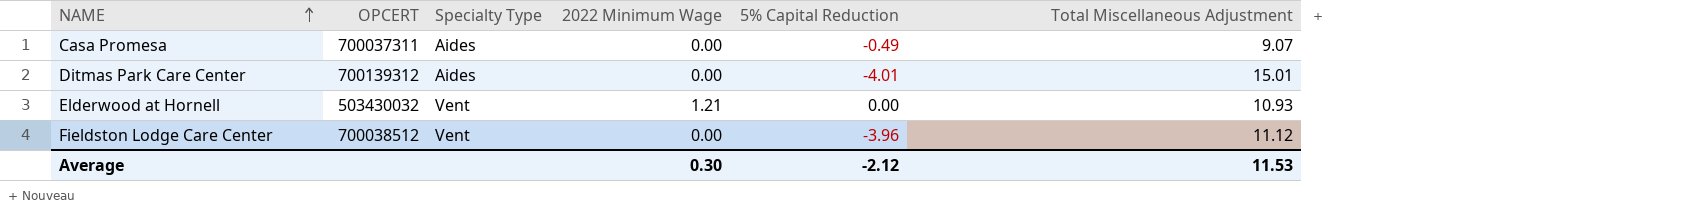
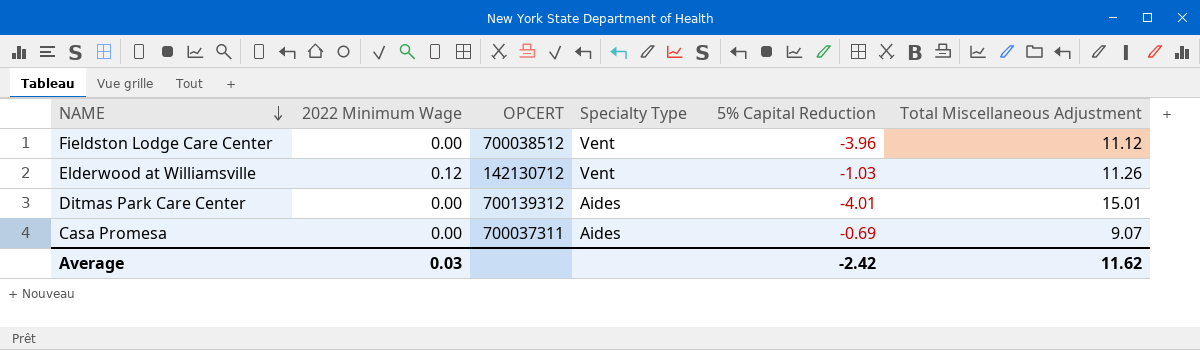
row order: NAME ascending -> NAME descending
column 2022 Minimum Wage | position: 4 -> 2
row Elderwood at Hornell: 503430032 | Vent | 1.21 | 0.00 | 10.93 -> none
row Elderwood at Williamsville: none -> 0.12 | 142130712 | Vent | -1.03 | 11.26
Casa Promesa | 5% Capital Reduction: -0.49 -> -0.69
Average | 2022 Minimum Wage: 0.30 -> 0.03
Average | 5% Capital Reduction: -2.12 -> -2.42
Average | Total Miscellaneous Adjustment: 11.53 -> 11.62

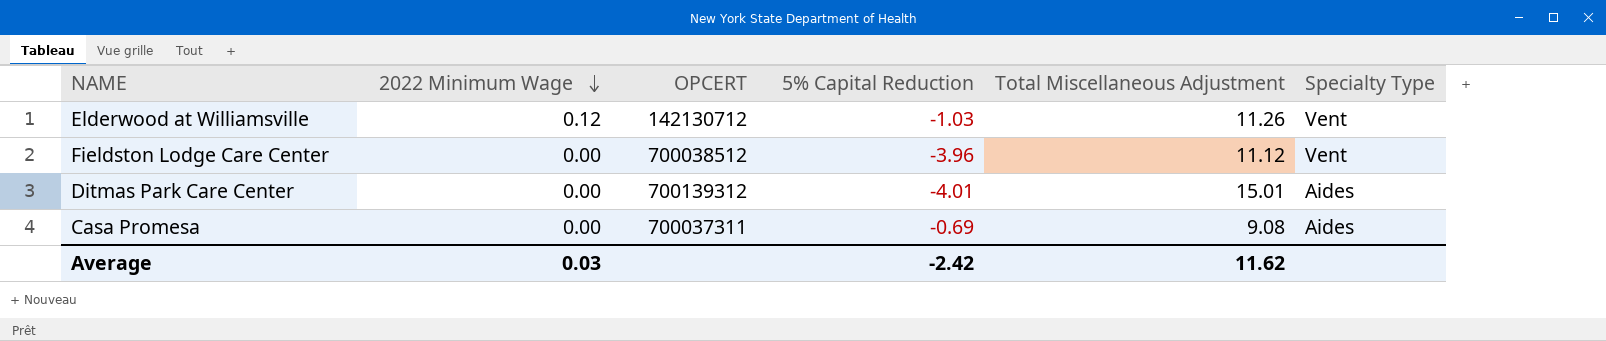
row order: NAME descending -> 2022 Minimum Wage descending
column Specialty Type | position: 4 -> 6
Casa Promesa | Total Miscellaneous Adjustment: 9.07 -> 9.08

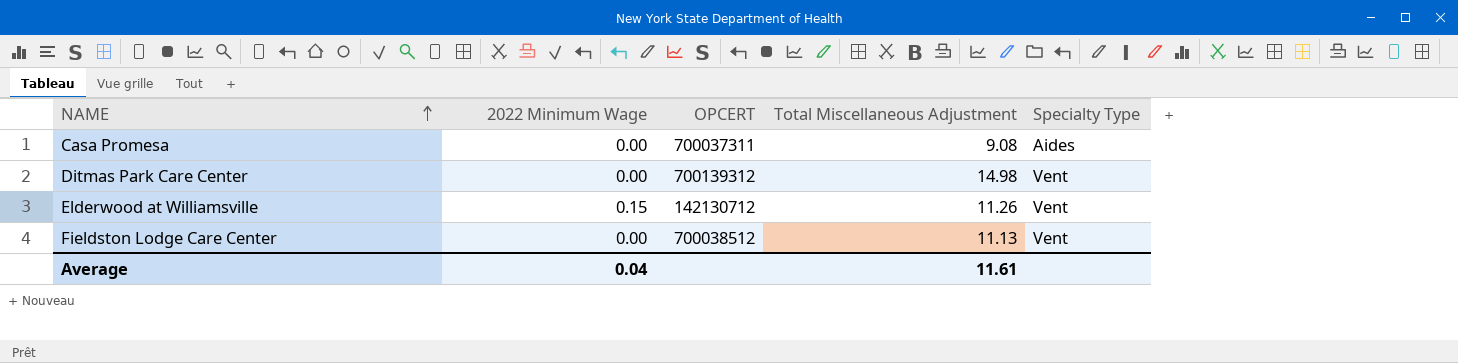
row order: 2022 Minimum Wage descending -> NAME ascending
column 5% Capital Reduction | position: 4 -> none
Ditmas Park Care Center | Total Miscellaneous Adjustment: 15.01 -> 14.98
Ditmas Park Care Center | Specialty Type: Aides -> Vent
Elderwood at Williamsville | 2022 Minimum Wage: 0.12 -> 0.15
Fieldston Lodge Care Center | Total Miscellaneous Adjustment: 11.12 -> 11.13
Average | 2022 Minimum Wage: 0.03 -> 0.04
Average | Total Miscellaneous Adjustment: 11.62 -> 11.61

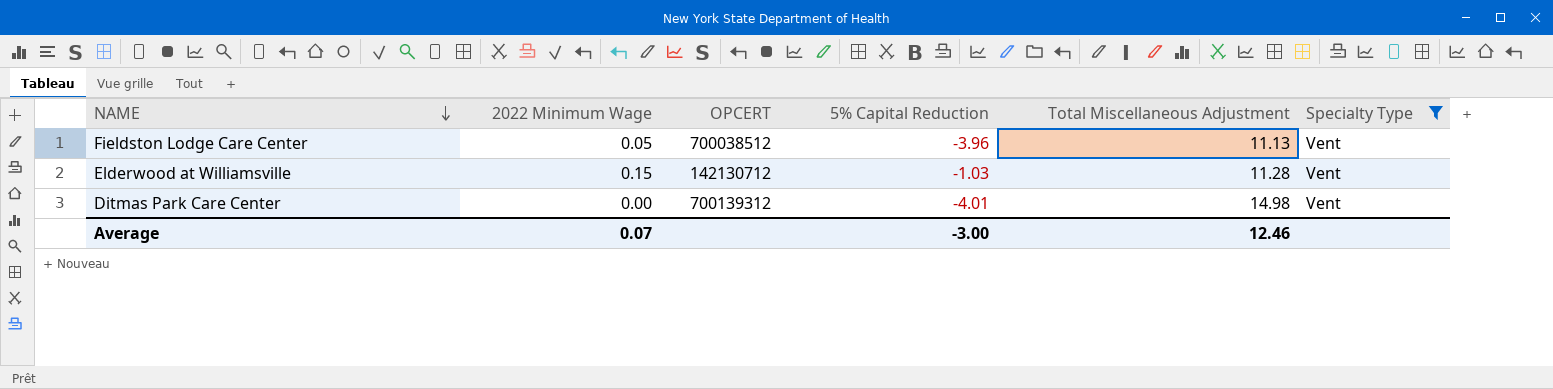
filter: none -> Specialty Type = Vent
row order: NAME ascending -> NAME descending
column 5% Capital Reduction | position: none -> 4
Fieldston Lodge Care Center | 2022 Minimum Wage: 0.00 -> 0.05
Elderwood at Williamsville | Total Miscellaneous Adjustment: 11.26 -> 11.28
Average | 2022 Minimum Wage: 0.04 -> 0.07
Average | Total Miscellaneous Adjustment: 11.61 -> 12.46

